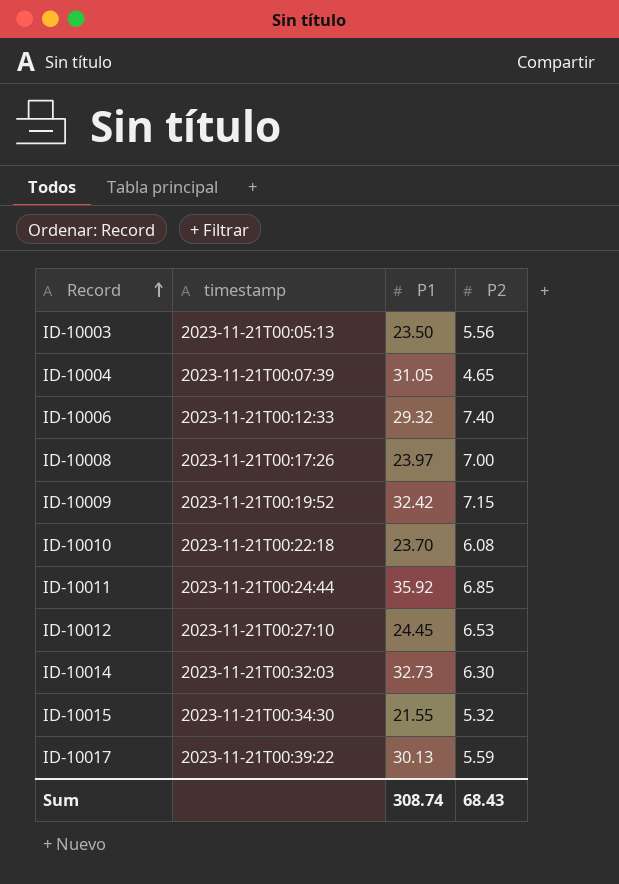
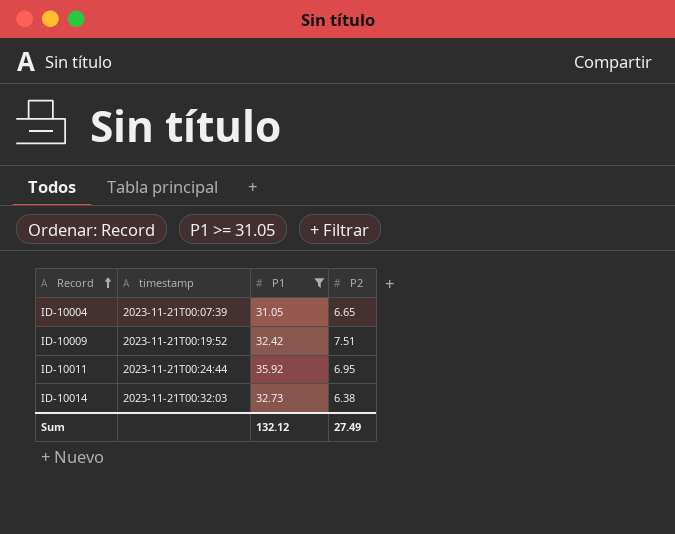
filter: none -> P1 >= 31.05
ID-10004 | P2: 4.65 -> 6.65
ID-10009 | P2: 7.15 -> 7.51
ID-10011 | P2: 6.85 -> 6.95
ID-10014 | P2: 6.30 -> 6.38
Sum | P1: 308.74 -> 132.12
Sum | P2: 68.43 -> 27.49

